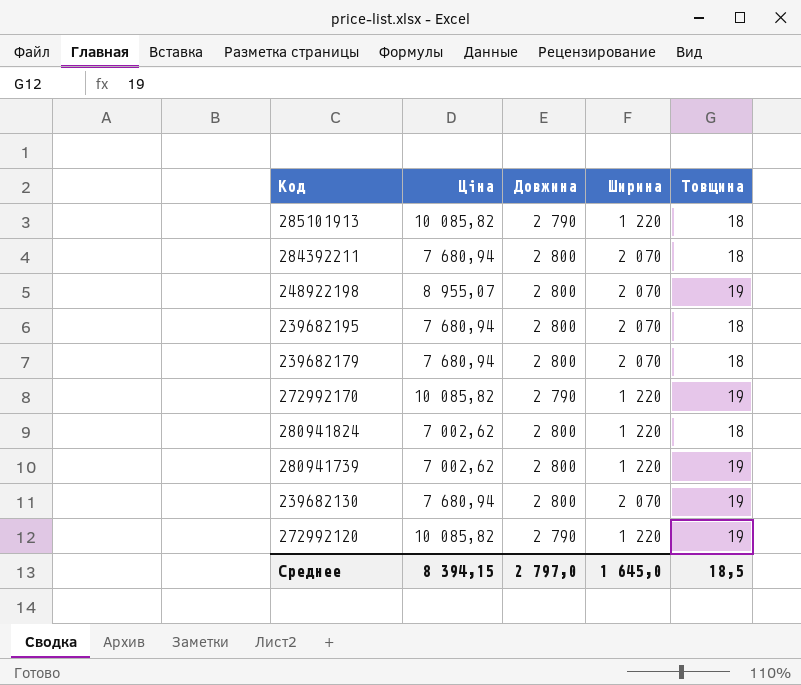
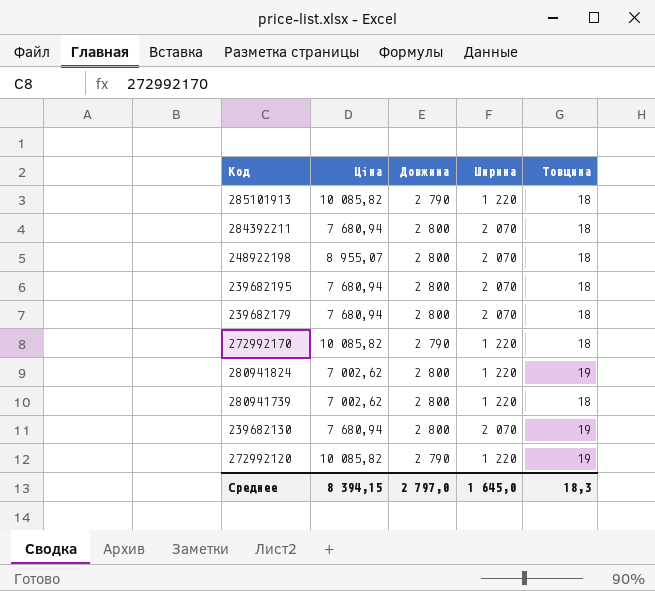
248922198 | Товщина: 19 -> 18
272992170 | Товщина: 19 -> 18
280941824 | Товщина: 18 -> 19
280941739 | Товщина: 19 -> 18
Среднее | Товщина: 18,5 -> 18,3

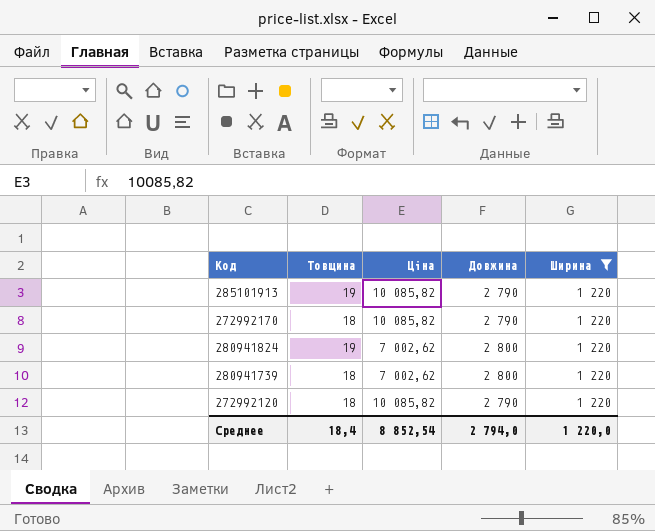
filter: none -> Ширина = 1 220
column Товщина | position: 5 -> 2
285101913 | Товщина: 18 -> 19
272992120 | Товщина: 19 -> 18
Среднее | Товщина: 18,3 -> 18,4
Среднее | Ціна: 8 394,15 -> 8 852,54
Среднее | Довжина: 2 797,0 -> 2 794,0
Среднее | Ширина: 1 645,0 -> 1 220,0

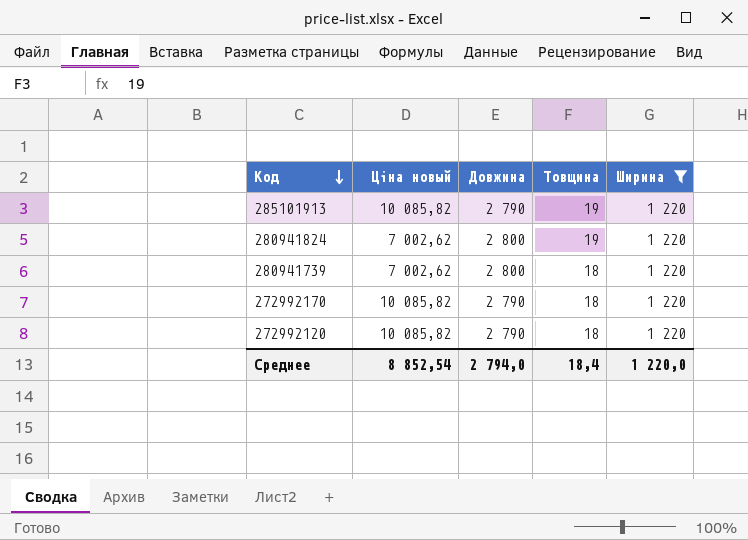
row order: none -> Код descending
column name: Ціна -> Ціна новый
column Товщина | position: 2 -> 4

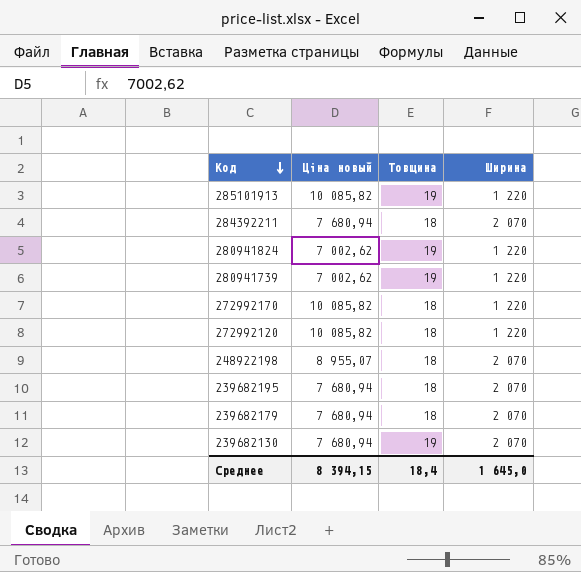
filter: Ширина = 1 220 -> none
column Довжина | position: 3 -> none
280941739 | Товщина: 18 -> 19
Среднее | Ціна новый: 8 852,54 -> 8 394,15
Среднее | Ширина: 1 220,0 -> 1 645,0

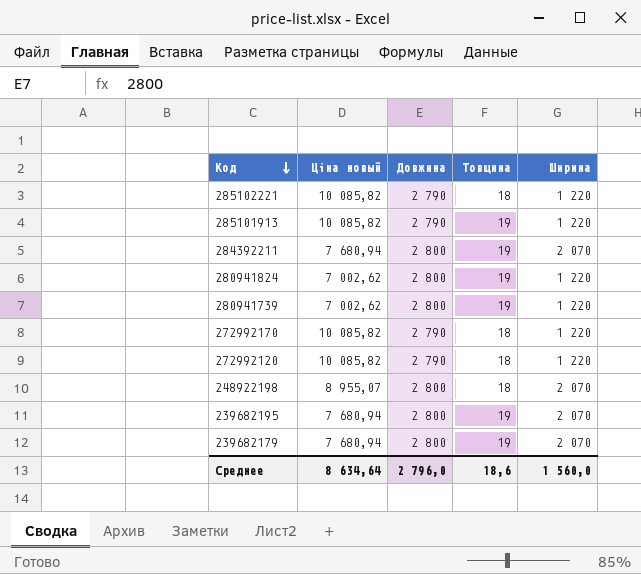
column Довжина | position: none -> 3
row 239682130: 7 680,94 | 19 | 2 070 -> none
row 285102221: none -> 10 085,82 | 2 790 | 18 | 1 220
284392211 | Товщина: 18 -> 19
239682195 | Товщина: 18 -> 19
239682179 | Товщина: 18 -> 19
Среднее | Ціна новый: 8 394,15 -> 8 634,64
Среднее | Товщина: 18,4 -> 18,6
Среднее | Ширина: 1 645,0 -> 1 560,0

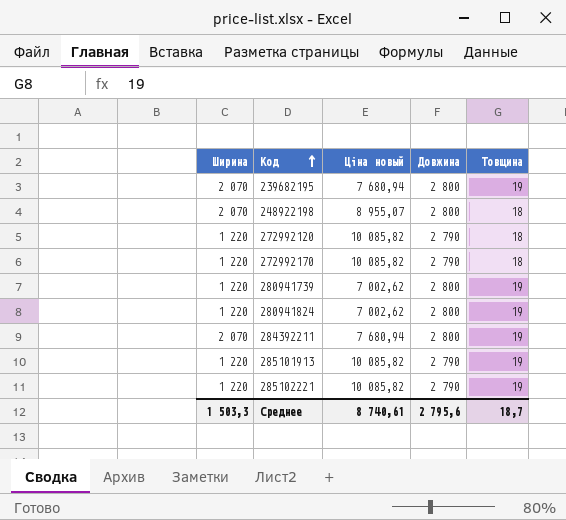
row order: Код descending -> Код ascending
column Ширина | position: 5 -> 1
row 239682179: 7 680,94 | 2 800 | 19 | 2 070 -> none
285102221 | Товщина: 18 -> 19
Среднее | Ширина: 1 560,0 -> 1 503,3
Среднее | Ціна новый: 8 634,64 -> 8 740,61
Среднее | Довжина: 2 796,0 -> 2 795,6
Среднее | Товщина: 18,6 -> 18,7

